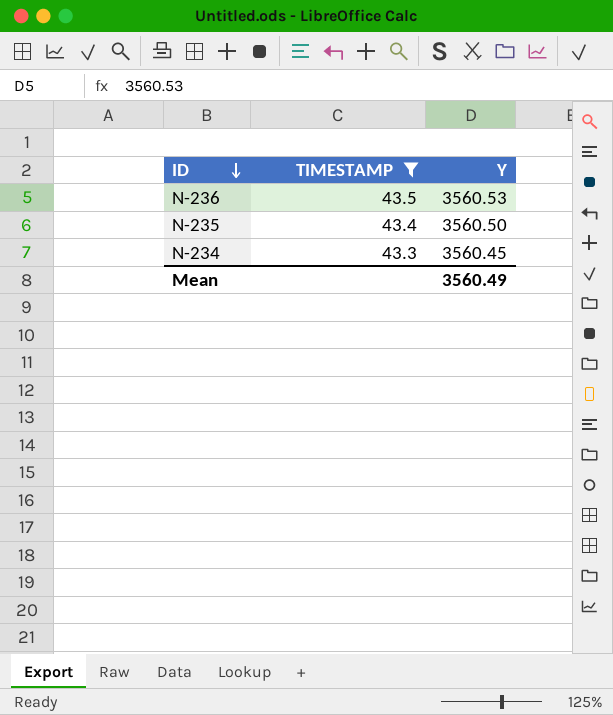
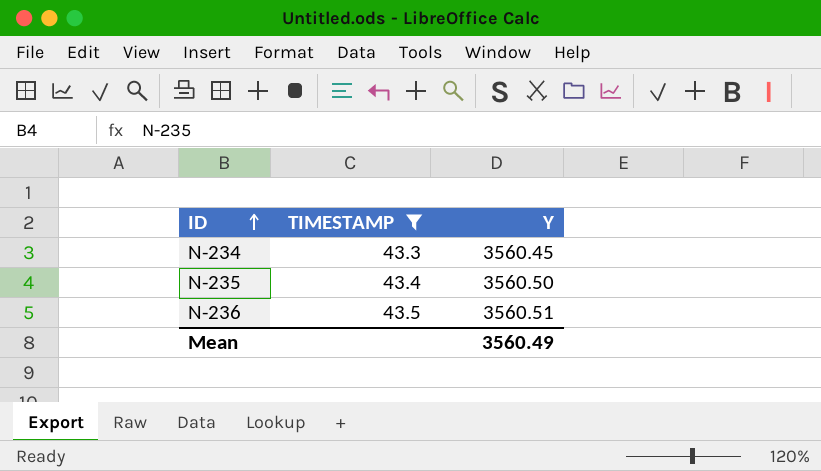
row order: ID descending -> ID ascending
N-236 | Y: 3560.53 -> 3560.51

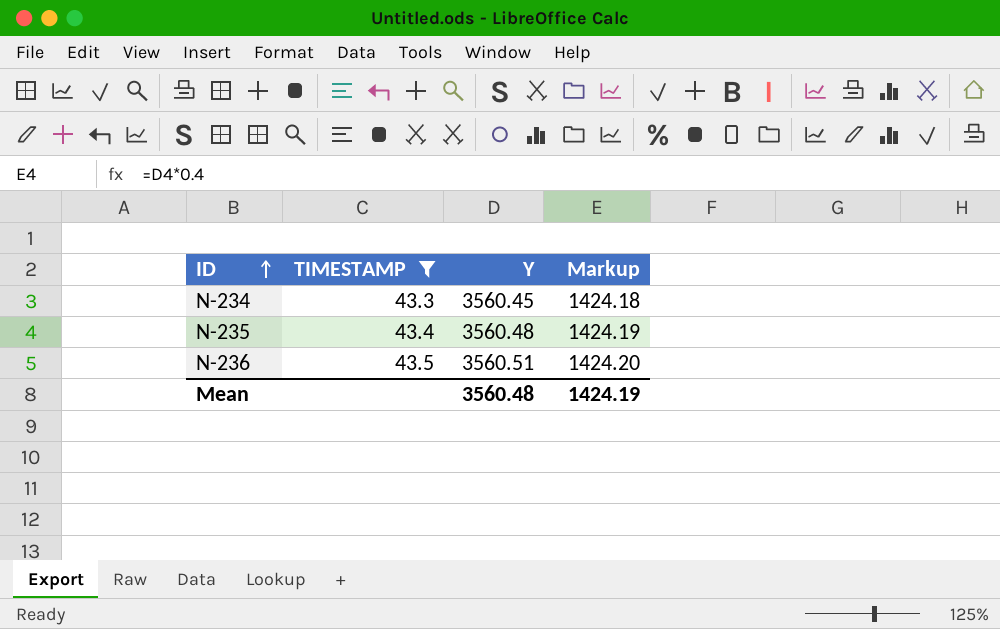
column Markup | formula: none -> [Y] * 0.4
N-235 | Y: 3560.50 -> 3560.48
Mean | Y: 3560.49 -> 3560.48

